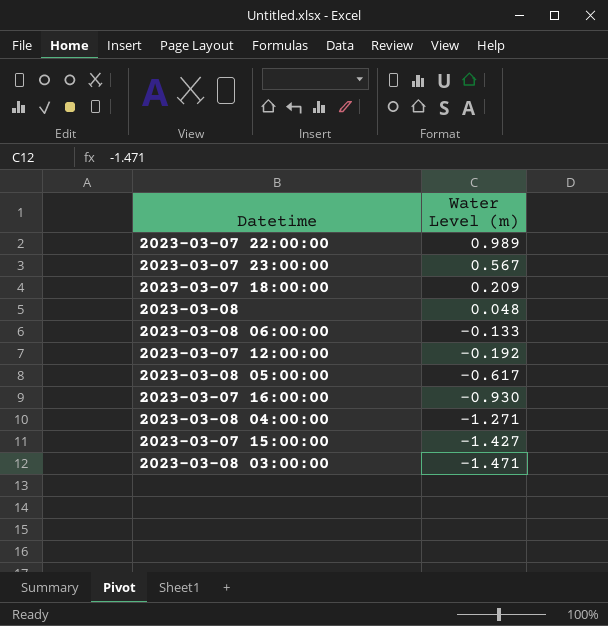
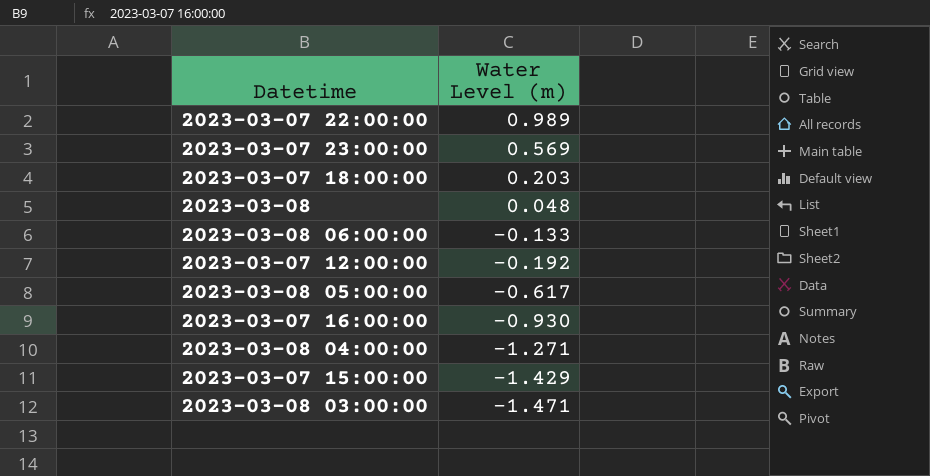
2023-03-07 23:00:00 | Water Level (m): 0.567 -> 0.569
2023-03-07 18:00:00 | Water Level (m): 0.209 -> 0.203
2023-03-07 15:00:00 | Water Level (m): -1.427 -> -1.429

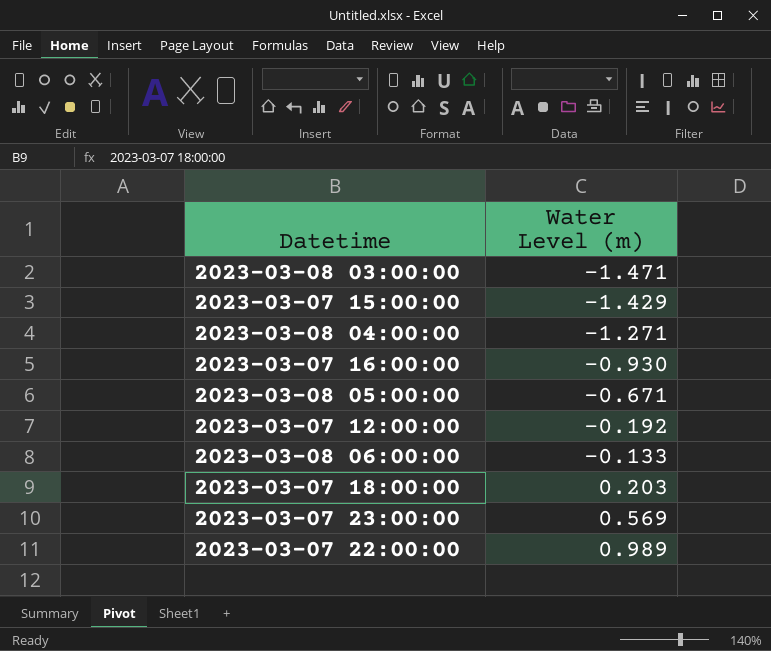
row order: Water Level (m) descending -> Water Level (m) ascending
row 2023-03-08: 0.048 -> none
2023-03-08 05:00:00 | Water Level (m): -0.617 -> -0.671

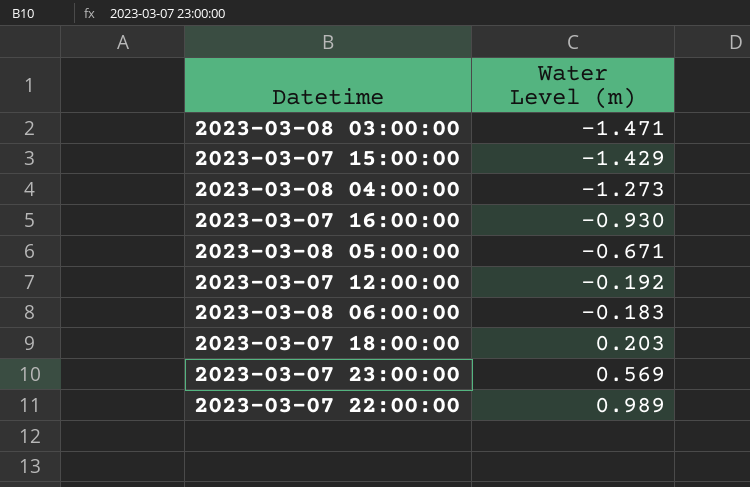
2023-03-08 04:00:00 | Water Level (m): -1.271 -> -1.273
2023-03-08 06:00:00 | Water Level (m): -0.133 -> -0.183

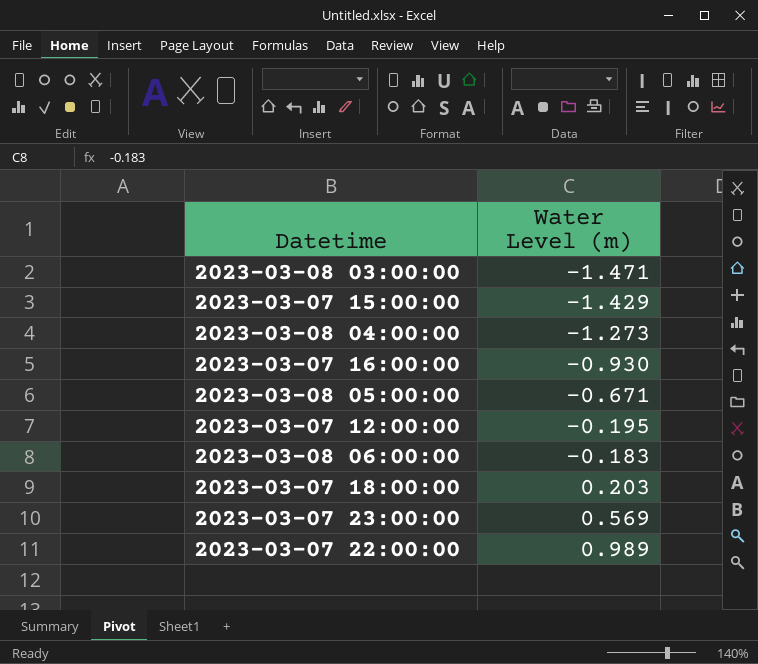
2023-03-07 12:00:00 | Water Level (m): -0.192 -> -0.195

